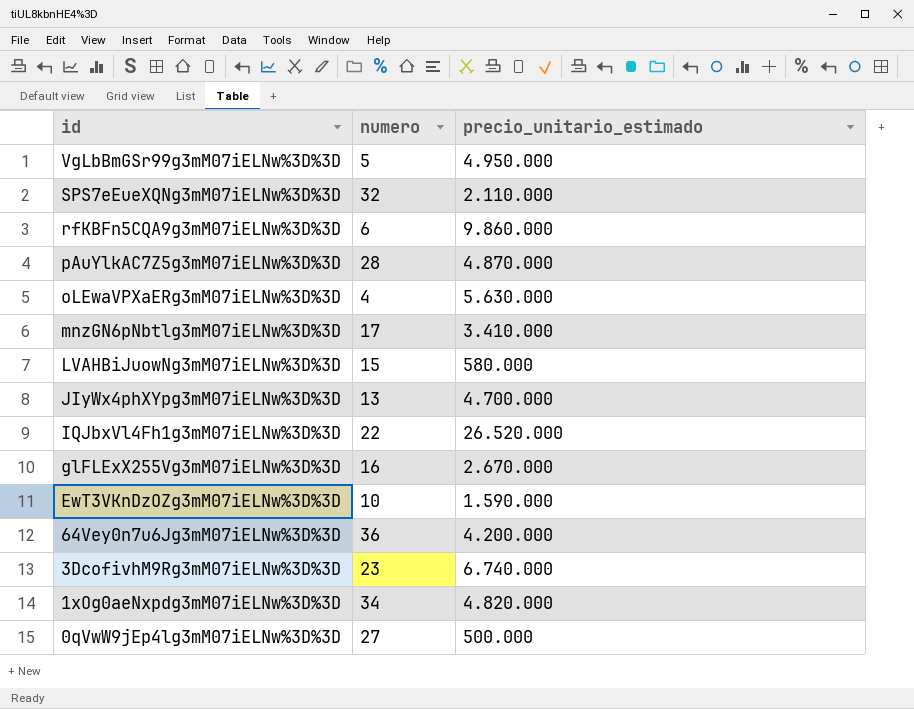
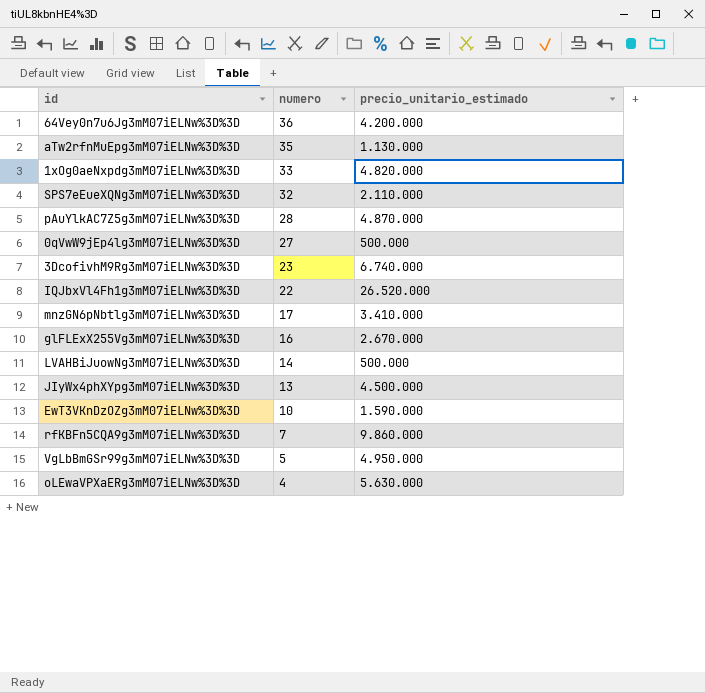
row order: id descending -> numero descending
row aTw2rfnMuEpg3mM07iELNw%3D%3D: none -> 35 | 1.130.000
1xOg0aeNxpdg3mM07iELNw%3D%3D | numero: 34 -> 33
LVAHBiJuowNg3mM07iELNw%3D%3D | numero: 15 -> 14
LVAHBiJuowNg3mM07iELNw%3D%3D | precio_unitario_estimado: 580.000 -> 500.000
JIyWx4phXYpg3mM07iELNw%3D%3D | precio_unitario_estimado: 4.700.000 -> 4.500.000
rfKBFn5CQA9g3mM07iELNw%3D%3D | numero: 6 -> 7

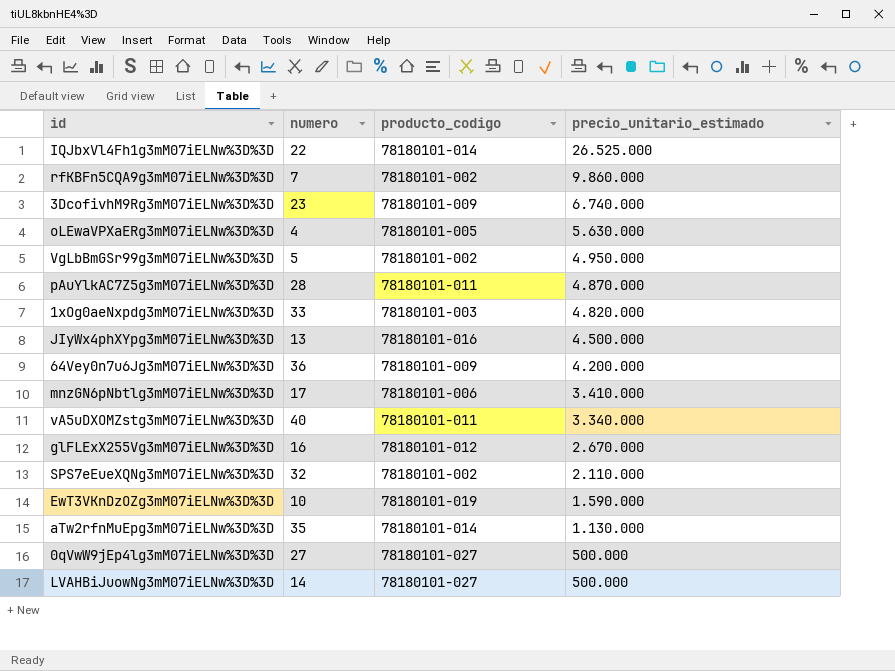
row order: numero descending -> precio_unitario_estimado descending
column producto_codigo | position: none -> 3
IQJbxVl4Fh1g3mM07iELNw%3D%3D | precio_unitario_estimado: 26.520.000 -> 26.525.000
row vA5uDXOMZstg3mM07iELNw%3D%3D: none -> 40 | 78180101-011 | 3.340.000

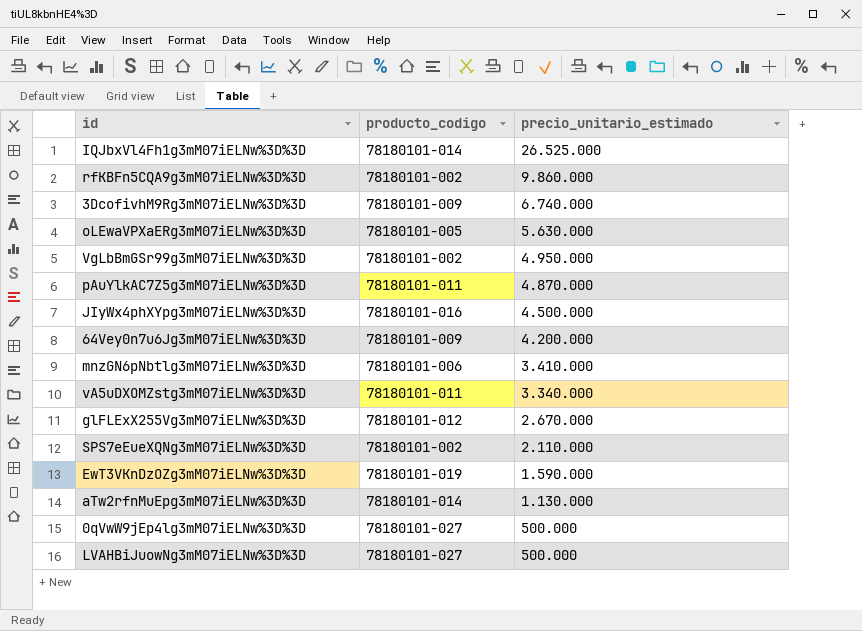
column numero | position: 2 -> none
row 1xOg0aeNxpdg3mM07iELNw%3D%3D: 33 | 78180101-003 | 4.820.000 -> none

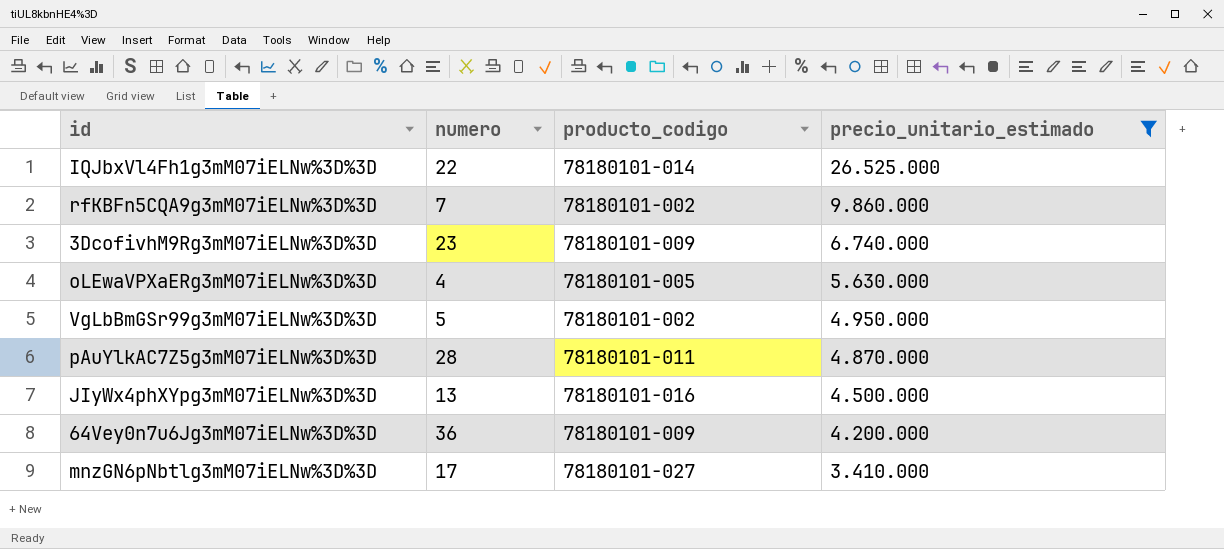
filter: none -> precio_unitario_estimado >= 3.410.000
column numero | position: none -> 2
mnzGN6pNbtlg3mM07iELNw%3D%3D | producto_codigo: 78180101-006 -> 78180101-027

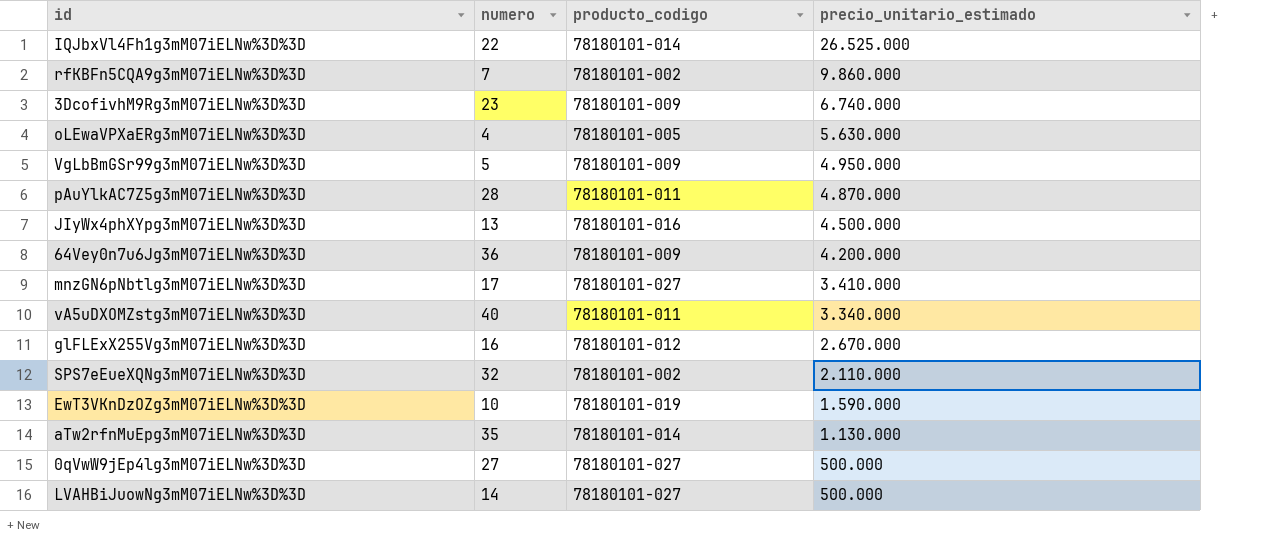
filter: precio_unitario_estimado >= 3.410.000 -> none
VgLbBmGSr99g3mM07iELNw%3D%3D | producto_codigo: 78180101-002 -> 78180101-009

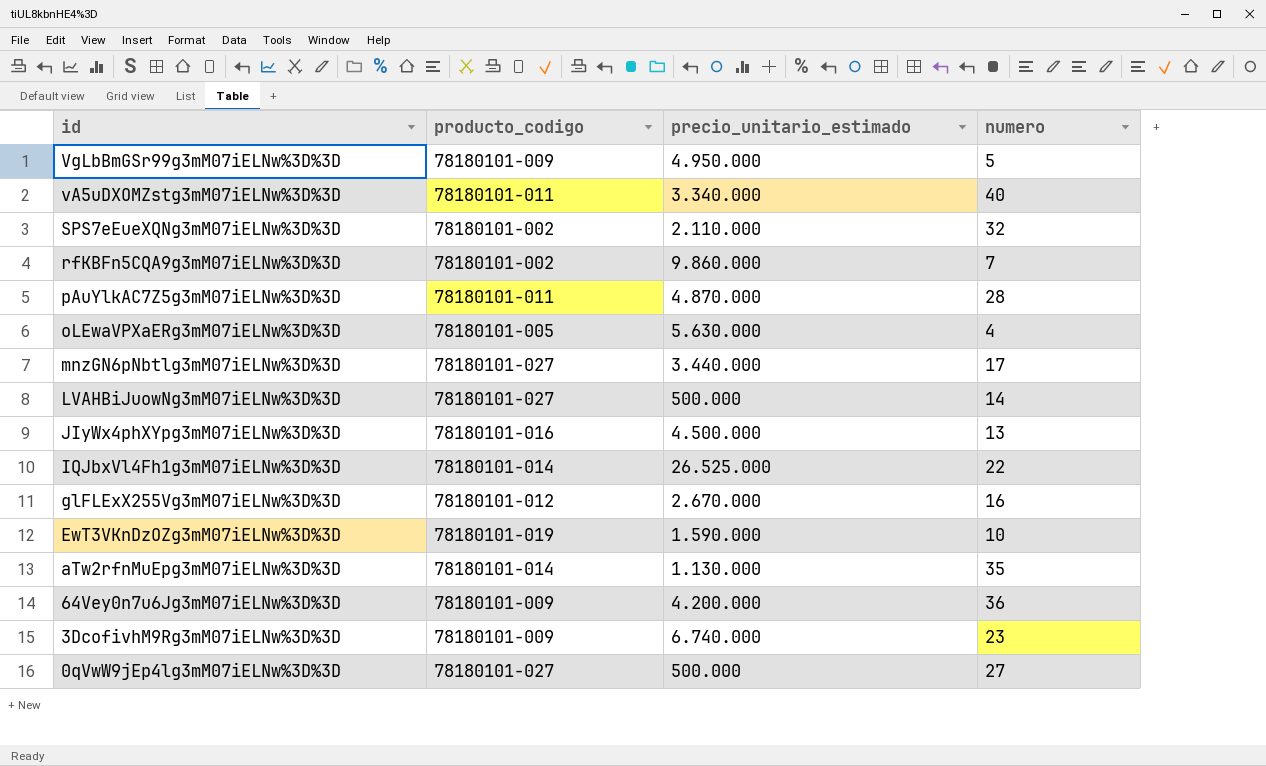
row order: precio_unitario_estimado descending -> id descending
column numero | position: 2 -> 4
mnzGN6pNbtlg3mM07iELNw%3D%3D | precio_unitario_estimado: 3.410.000 -> 3.440.000

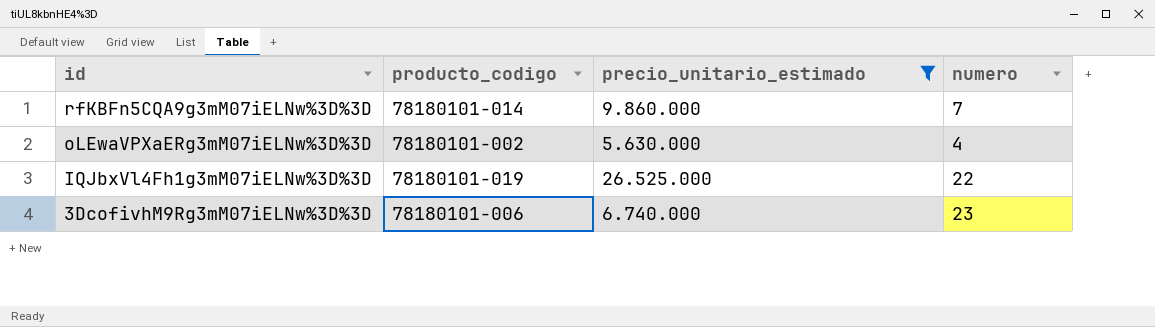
filter: none -> precio_unitario_estimado >= 5.630.000
rfKBFn5CQA9g3mM07iELNw%3D%3D | producto_codigo: 78180101-002 -> 78180101-014
oLEwaVPXaERg3mM07iELNw%3D%3D | producto_codigo: 78180101-005 -> 78180101-002
IQJbxVl4Fh1g3mM07iELNw%3D%3D | producto_codigo: 78180101-014 -> 78180101-019
3DcofivhM9Rg3mM07iELNw%3D%3D | producto_codigo: 78180101-009 -> 78180101-006

